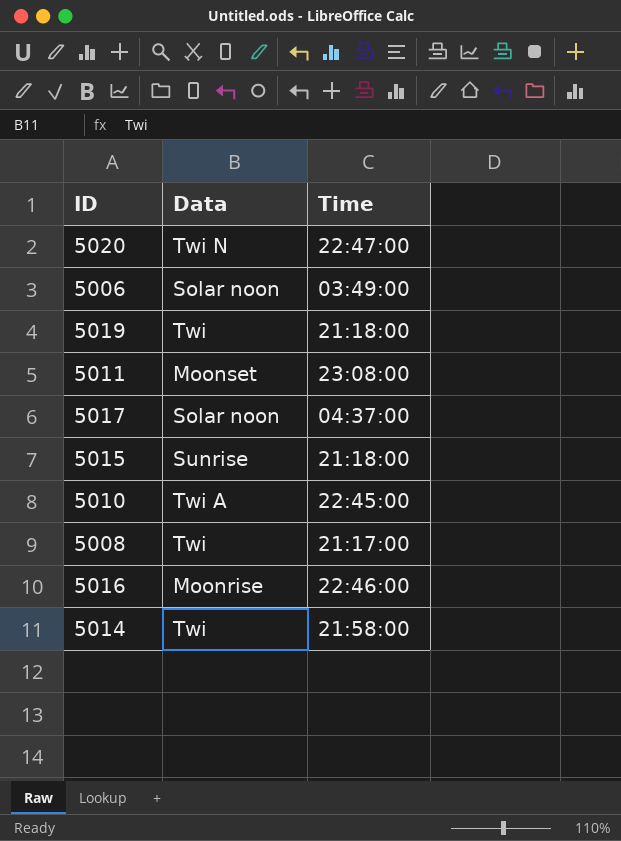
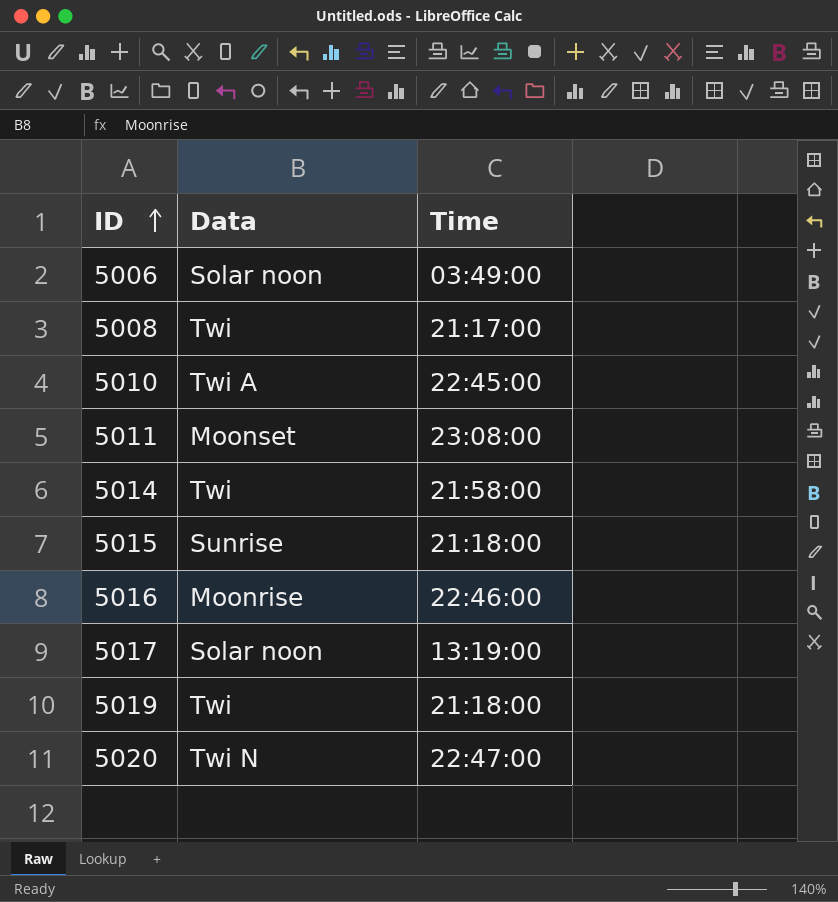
row order: none -> ID ascending
5017 | Time: 04:37:00 -> 13:19:00

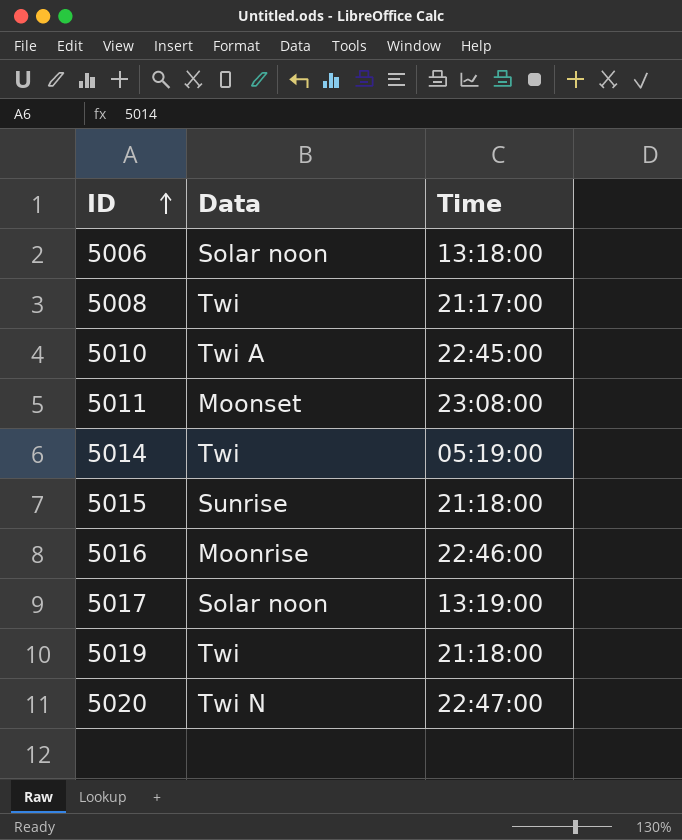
5006 | Time: 03:49:00 -> 13:18:00
5014 | Time: 21:58:00 -> 05:19:00

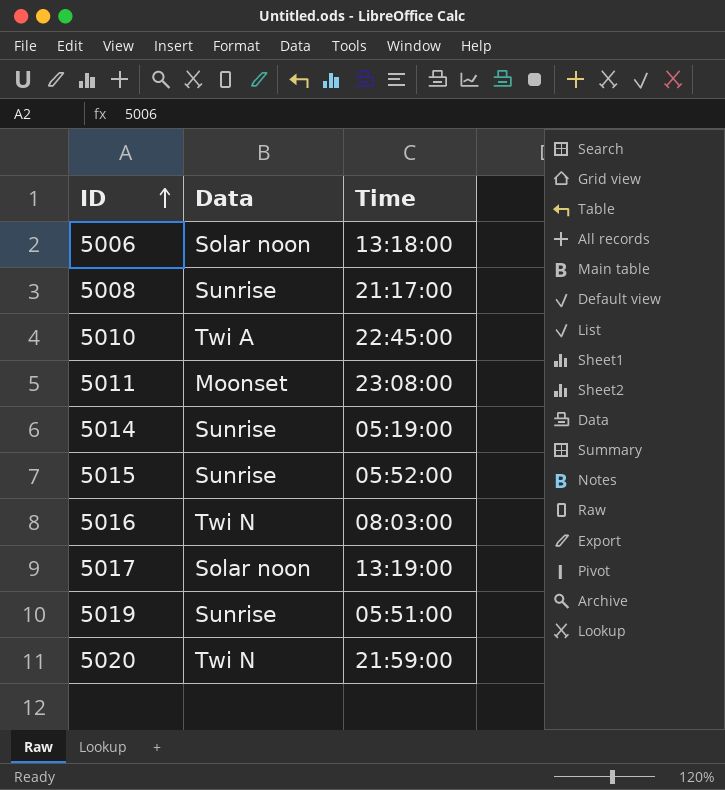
5008 | Data: Twi -> Sunrise
5014 | Data: Twi -> Sunrise
5015 | Time: 21:18:00 -> 05:52:00
5016 | Data: Moonrise -> Twi N
5016 | Time: 22:46:00 -> 08:03:00
5019 | Data: Twi -> Sunrise
5019 | Time: 21:18:00 -> 05:51:00
5020 | Time: 22:47:00 -> 21:59:00

